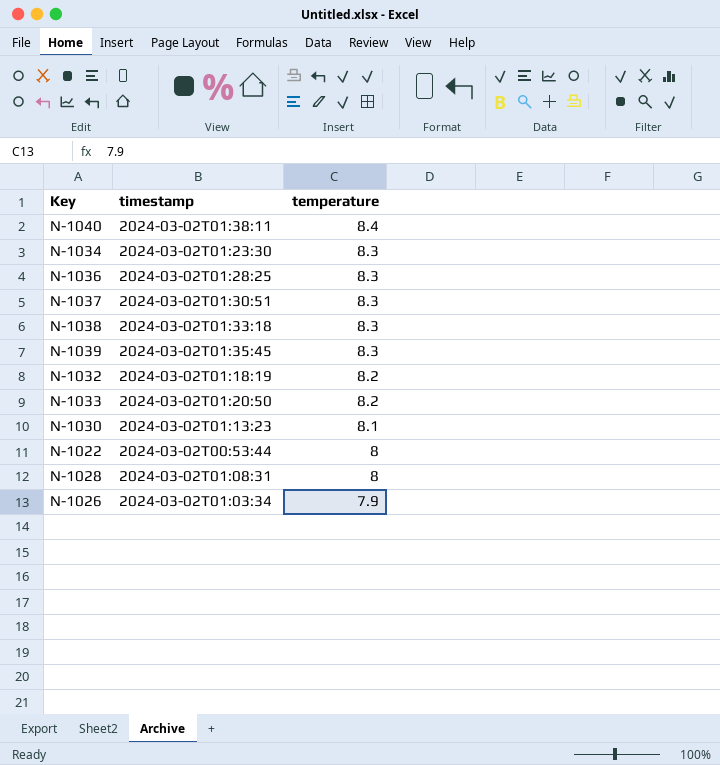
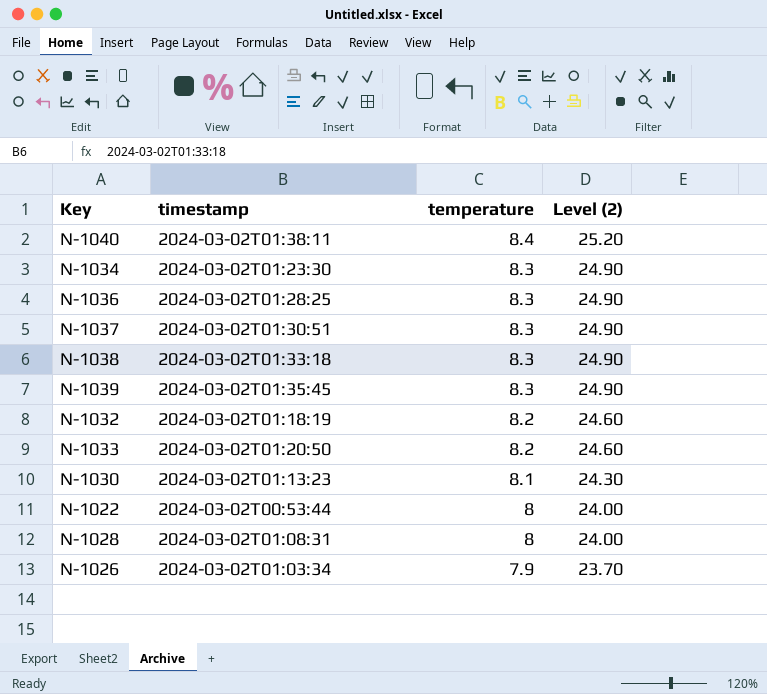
column Level (2) | formula: none -> [temperature] * 3

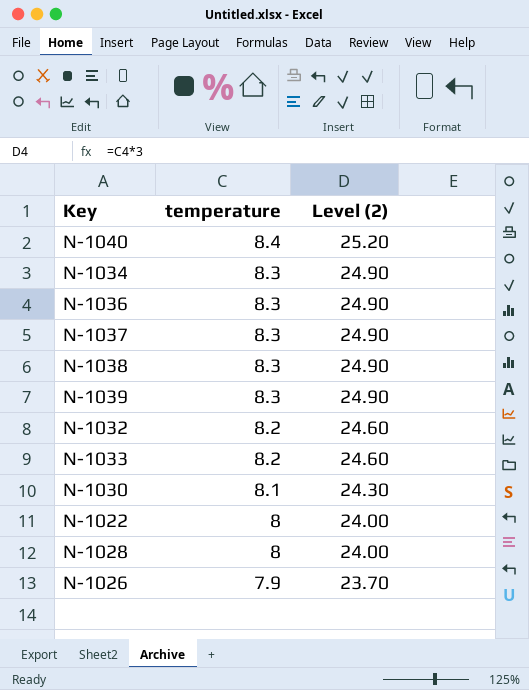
column timestamp | position: 2 -> none

